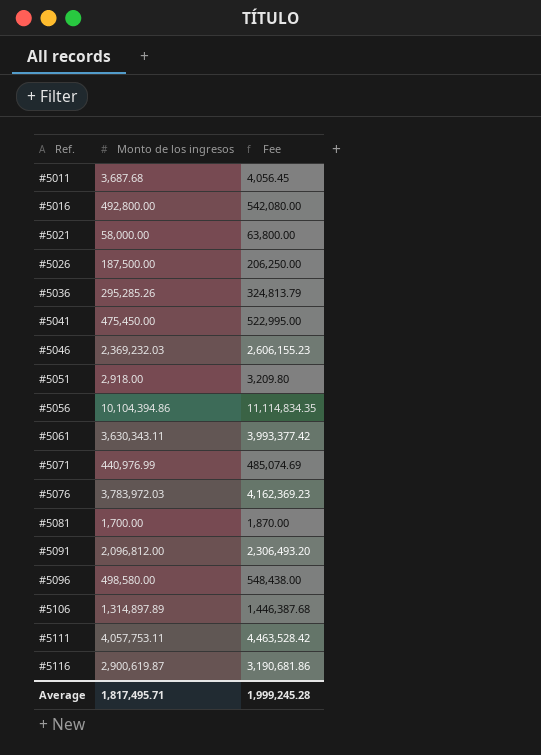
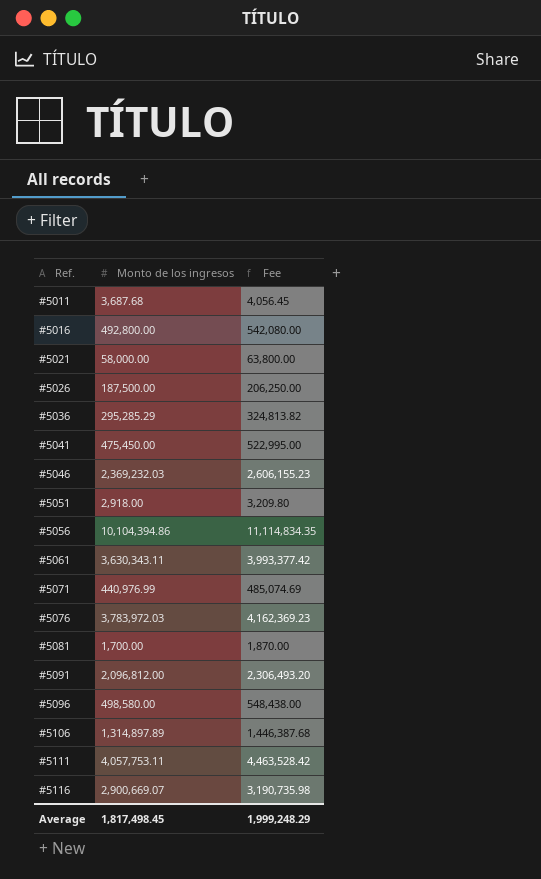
#5036 | Monto de los ingresos: 295,285.26 -> 295,285.29
#5036 | Fee: 324,813.79 -> 324,813.82
#5116 | Monto de los ingresos: 2,900,619.87 -> 2,900,669.07
#5116 | Fee: 3,190,681.86 -> 3,190,735.98
Average | Monto de los ingresos: 1,817,495.71 -> 1,817,498.45
Average | Fee: 1,999,245.28 -> 1,999,248.29

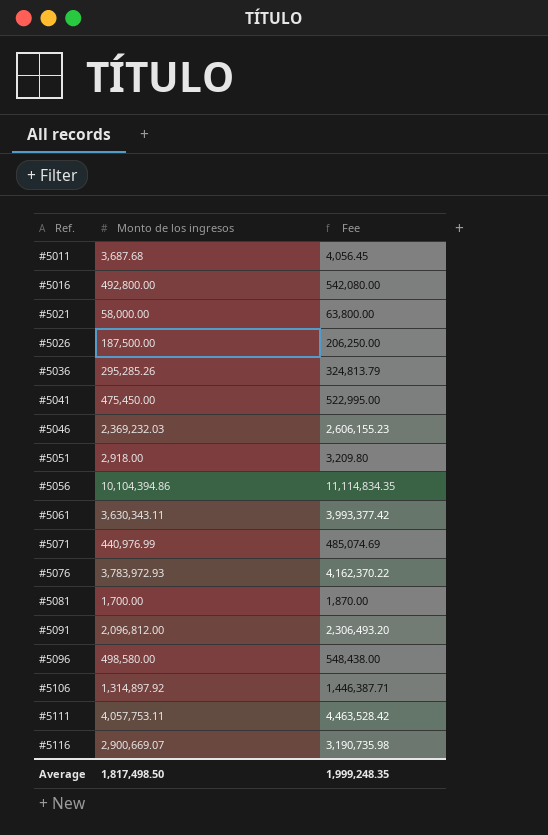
#5036 | Monto de los ingresos: 295,285.29 -> 295,285.26
#5036 | Fee: 324,813.82 -> 324,813.79
#5076 | Monto de los ingresos: 3,783,972.03 -> 3,783,972.93
#5076 | Fee: 4,162,369.23 -> 4,162,370.22
#5106 | Monto de los ingresos: 1,314,897.89 -> 1,314,897.92
#5106 | Fee: 1,446,387.68 -> 1,446,387.71
Average | Monto de los ingresos: 1,817,498.45 -> 1,817,498.50
Average | Fee: 1,999,248.29 -> 1,999,248.35

